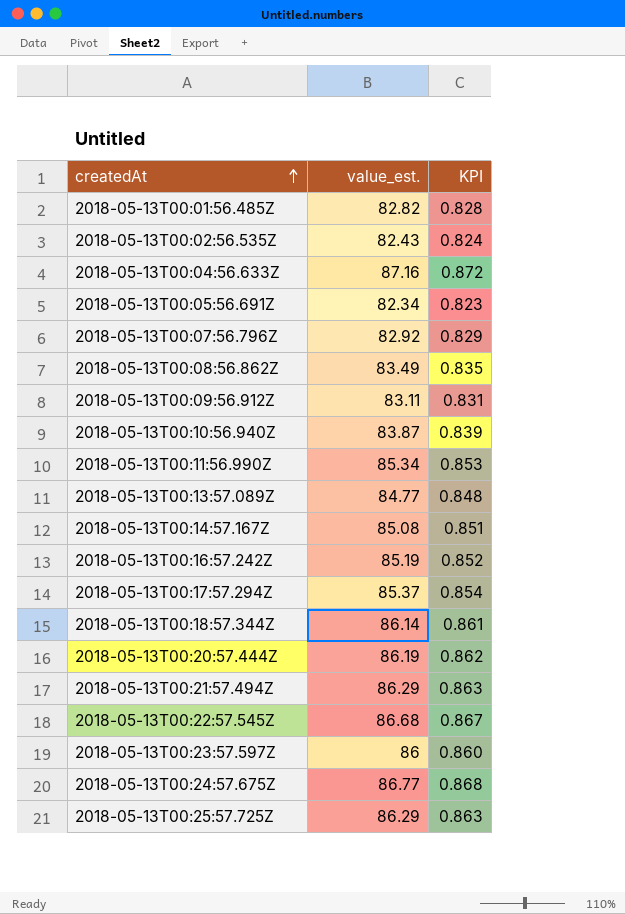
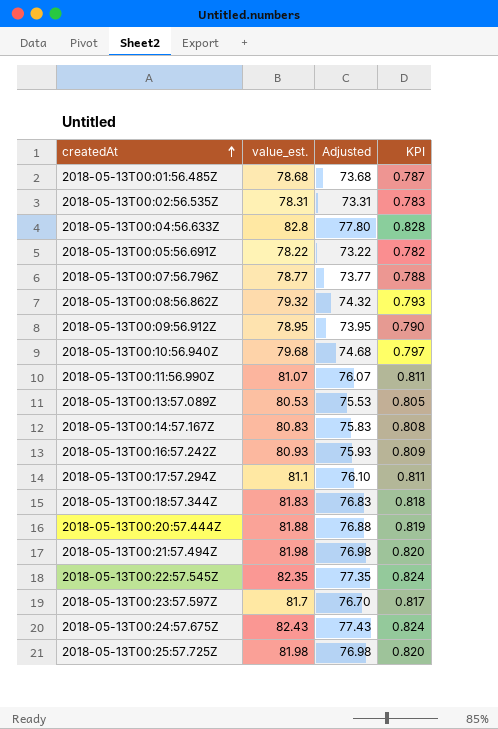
column Adjusted | formula: none -> [value_est.] - 5
2018-05-13T00:01:56.485Z | value_est.: 82.82 -> 78.68
2018-05-13T00:01:56.485Z | KPI: 0.828 -> 0.787
2018-05-13T00:02:56.535Z | value_est.: 82.43 -> 78.31
2018-05-13T00:02:56.535Z | KPI: 0.824 -> 0.783
2018-05-13T00:04:56.633Z | value_est.: 87.16 -> 82.8
2018-05-13T00:04:56.633Z | KPI: 0.872 -> 0.828
2018-05-13T00:05:56.691Z | value_est.: 82.34 -> 78.22
2018-05-13T00:05:56.691Z | KPI: 0.823 -> 0.782
2018-05-13T00:07:56.796Z | value_est.: 82.92 -> 78.77
2018-05-13T00:07:56.796Z | KPI: 0.829 -> 0.788
2018-05-13T00:08:56.862Z | value_est.: 83.49 -> 79.32
2018-05-13T00:08:56.862Z | KPI: 0.835 -> 0.793
2018-05-13T00:09:56.912Z | value_est.: 83.11 -> 78.95
2018-05-13T00:09:56.912Z | KPI: 0.831 -> 0.790
2018-05-13T00:10:56.940Z | value_est.: 83.87 -> 79.68
2018-05-13T00:10:56.940Z | KPI: 0.839 -> 0.797
2018-05-13T00:11:56.990Z | value_est.: 85.34 -> 81.07
2018-05-13T00:11:56.990Z | KPI: 0.853 -> 0.811
2018-05-13T00:13:57.089Z | value_est.: 84.77 -> 80.53
2018-05-13T00:13:57.089Z | KPI: 0.848 -> 0.805
2018-05-13T00:14:57.167Z | value_est.: 85.08 -> 80.83
2018-05-13T00:14:57.167Z | KPI: 0.851 -> 0.808
2018-05-13T00:16:57.242Z | value_est.: 85.19 -> 80.93
2018-05-13T00:16:57.242Z | KPI: 0.852 -> 0.809
2018-05-13T00:17:57.294Z | value_est.: 85.37 -> 81.1
2018-05-13T00:17:57.294Z | KPI: 0.854 -> 0.811
2018-05-13T00:18:57.344Z | value_est.: 86.14 -> 81.83
2018-05-13T00:18:57.344Z | KPI: 0.861 -> 0.818
2018-05-13T00:20:57.444Z | value_est.: 86.19 -> 81.88
2018-05-13T00:20:57.444Z | KPI: 0.862 -> 0.819
2018-05-13T00:21:57.494Z | value_est.: 86.29 -> 81.98
2018-05-13T00:21:57.494Z | KPI: 0.863 -> 0.820
2018-05-13T00:22:57.545Z | value_est.: 86.68 -> 82.35
2018-05-13T00:22:57.545Z | KPI: 0.867 -> 0.824
2018-05-13T00:23:57.597Z | value_est.: 86 -> 81.7
2018-05-13T00:23:57.597Z | KPI: 0.860 -> 0.817
2018-05-13T00:24:57.675Z | value_est.: 86.77 -> 82.43
2018-05-13T00:24:57.675Z | KPI: 0.868 -> 0.824
2018-05-13T00:25:57.725Z | value_est.: 86.29 -> 81.98
2018-05-13T00:25:57.725Z | KPI: 0.863 -> 0.820

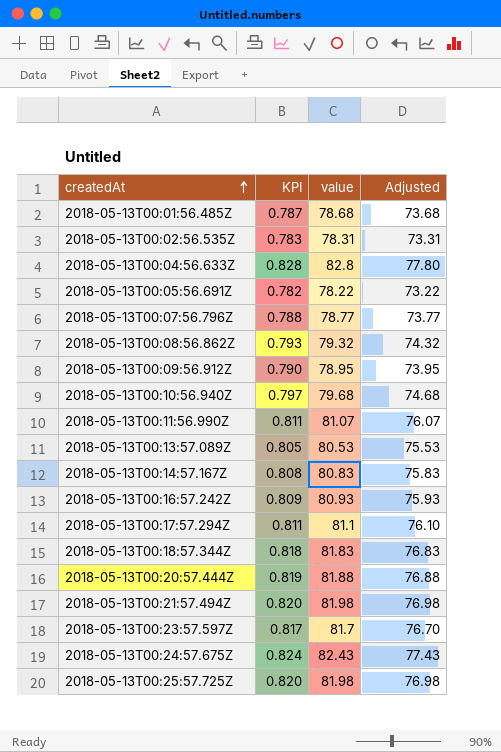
column KPI | position: 4 -> 2
column name: value_est. -> value
row 2018-05-13T00:22:57.545Z: 82.35 | 77.35 | 0.824 -> none

